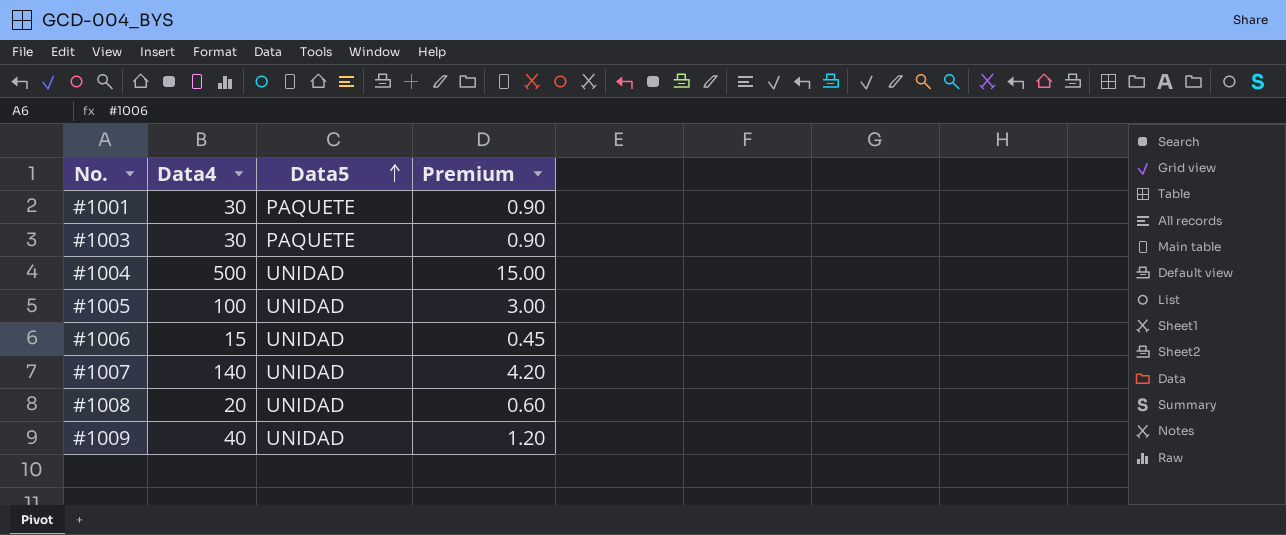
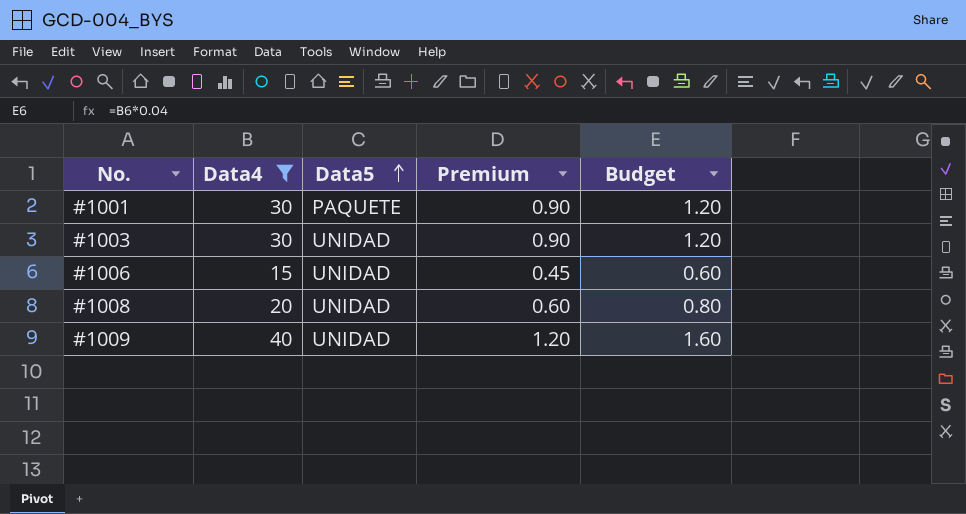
filter: none -> Data4 <= 40
column Budget | formula: none -> [Data4] * 0.04
#1003 | Data5: PAQUETE -> UNIDAD

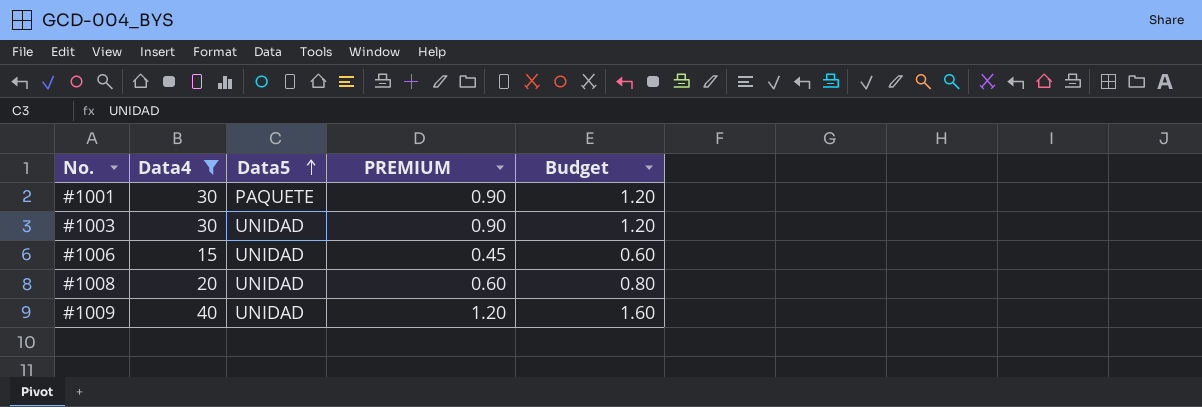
column name: Premium -> PREMIUM

